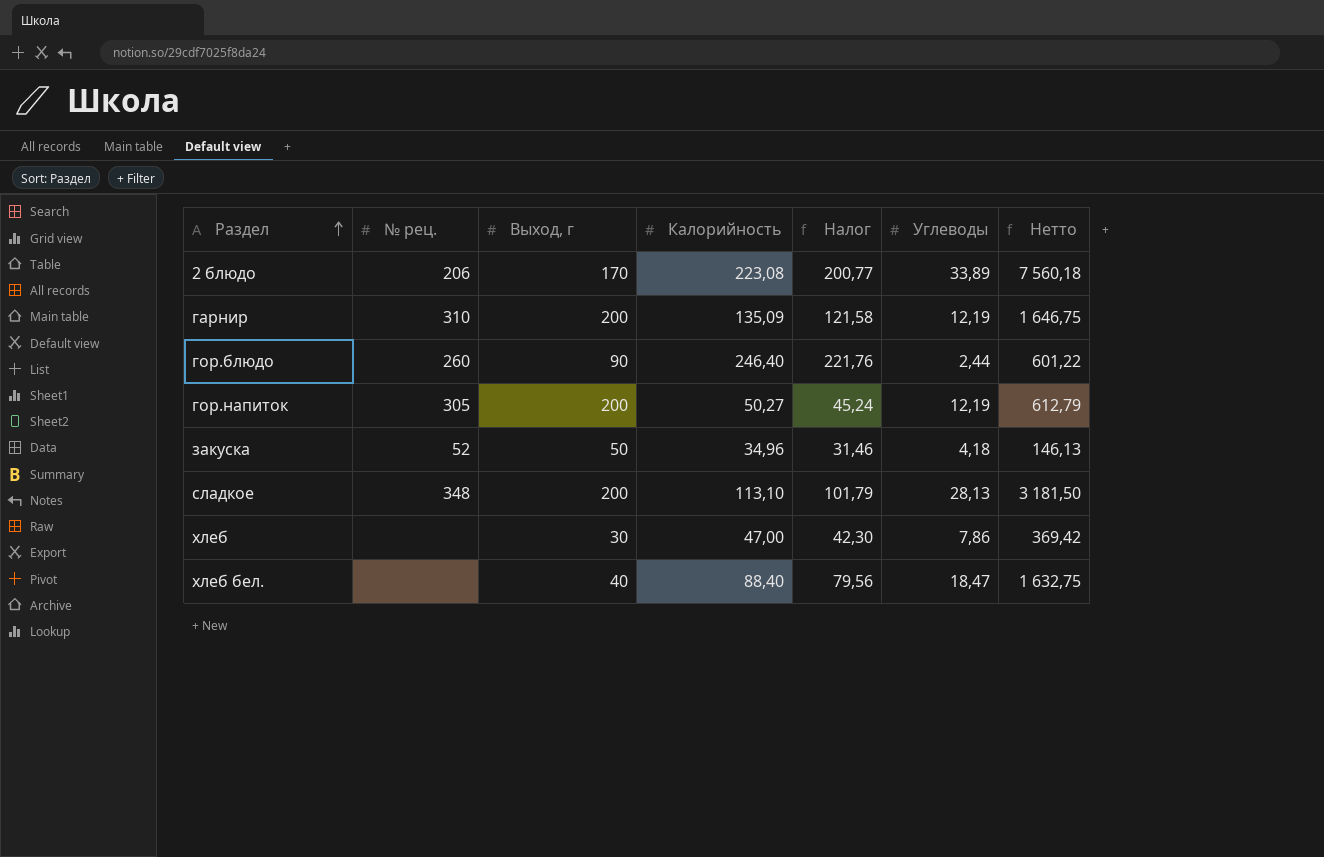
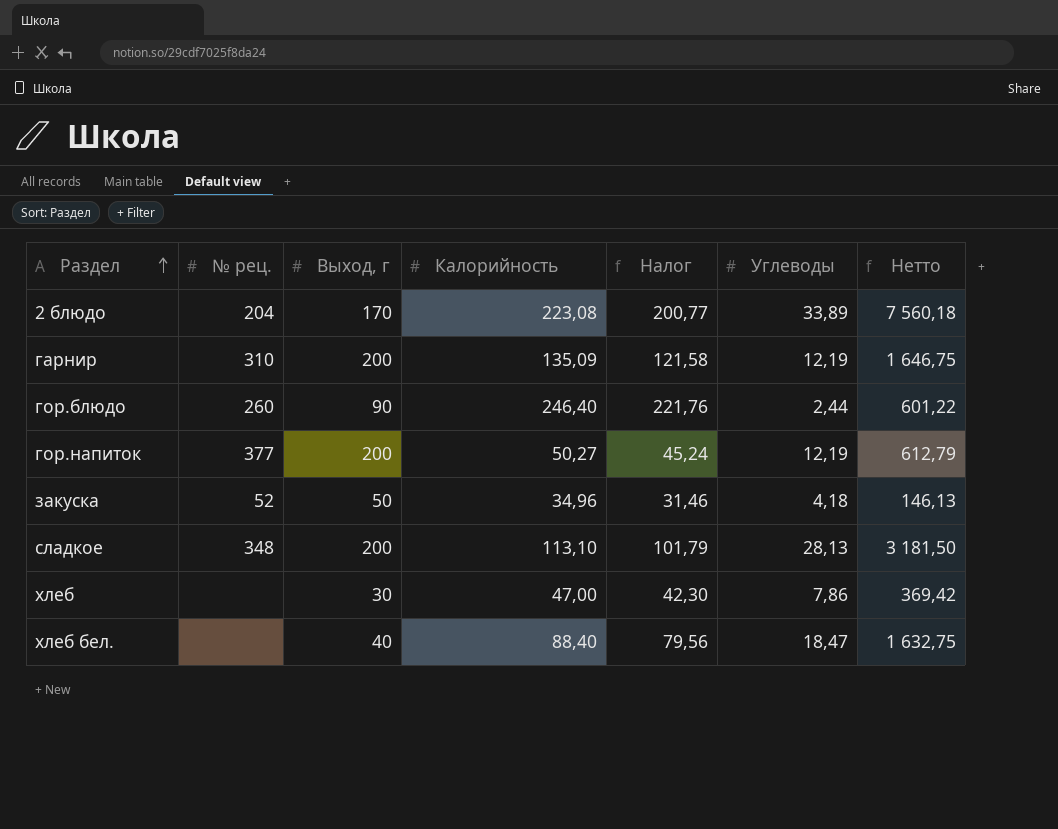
2 блюдо | № рец.: 206 -> 204
гор.напиток | № рец.: 305 -> 377

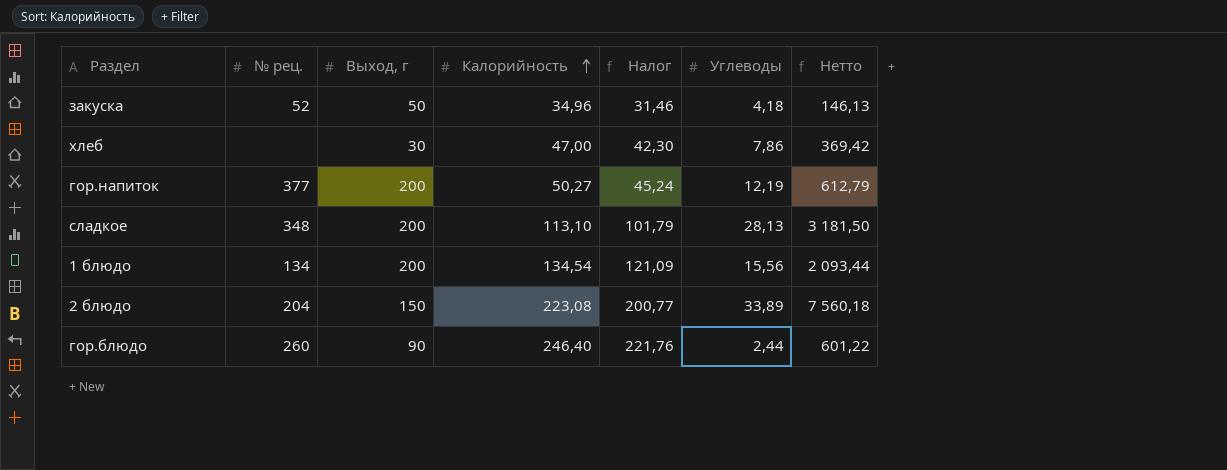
row order: Раздел ascending -> Калорийность ascending
row гарнир: 310 | 200 | 135,09 | 121,58 | 12,19 | 1 646,75 -> none
row хлеб бел.: none | 40 | 88,40 | 79,56 | 18,47 | 1 632,75 -> none
row 1 блюдо: none -> 134 | 200 | 134,54 | 121,09 | 15,56 | 2 093,44
2 блюдо | Выход, г: 170 -> 150

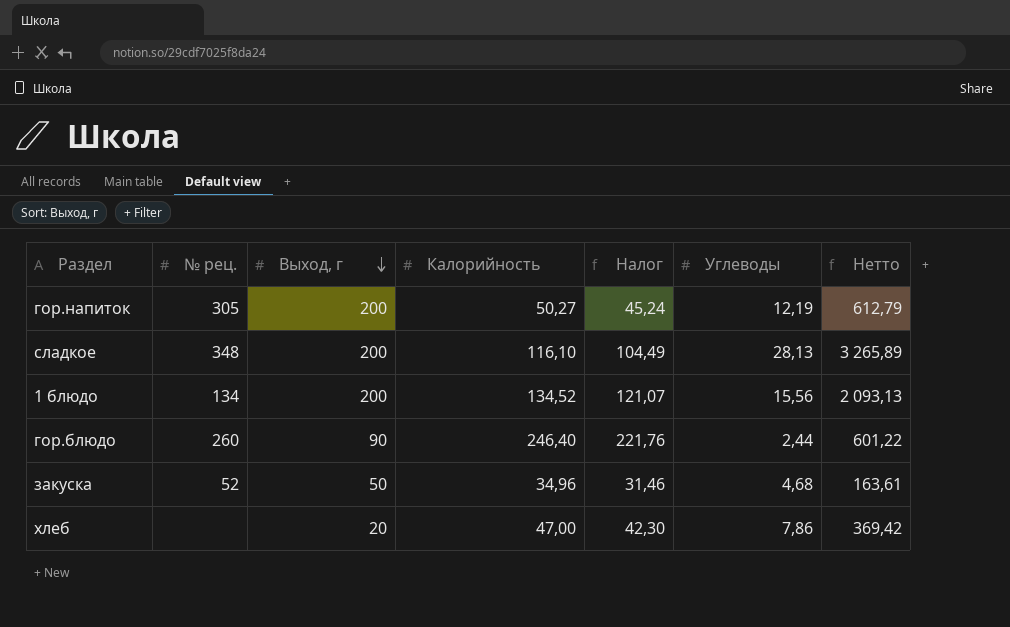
row order: Калорийность ascending -> Выход, г descending
row 2 блюдо: 204 | 150 | 223,08 | 200,77 | 33,89 | 7 560,18 -> none
гор.напиток | № рец.: 377 -> 305
сладкое | Калорийность: 113,10 -> 116,10
сладкое | Налог: 101,79 -> 104,49
сладкое | Нетто: 3 181,50 -> 3 265,89
1 блюдо | Калорийность: 134,54 -> 134,52
1 блюдо | Налог: 121,09 -> 121,07
1 блюдо | Нетто: 2 093,44 -> 2 093,13
закуска | Углеводы: 4,18 -> 4,68
закуска | Нетто: 146,13 -> 163,61
хлеб | Выход, г: 30 -> 20

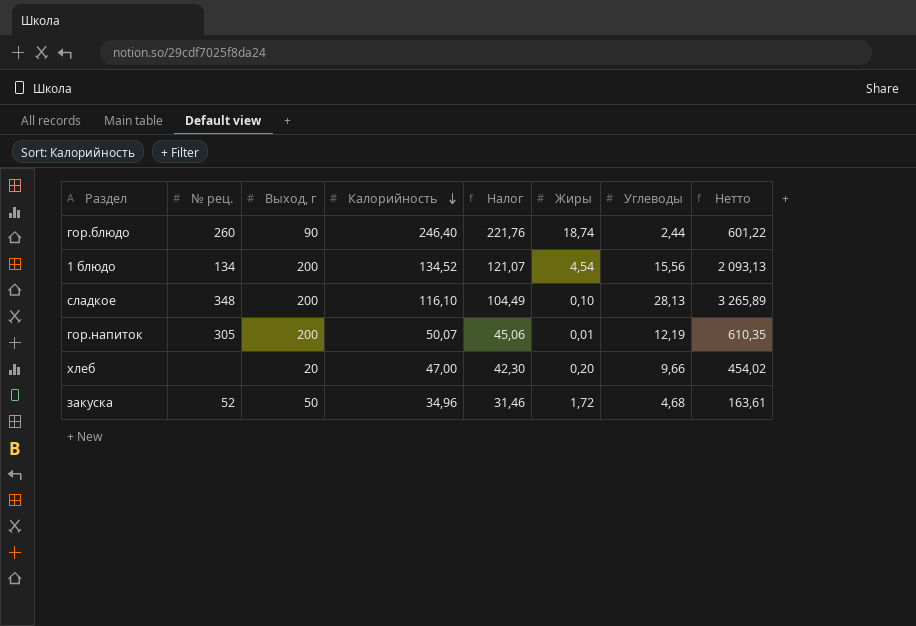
row order: Выход, г descending -> Калорийность descending
column Жиры | position: none -> 6
гор.напиток | Калорийность: 50,27 -> 50,07
гор.напиток | Налог: 45,24 -> 45,06
гор.напиток | Нетто: 612,79 -> 610,35
хлеб | Углеводы: 7,86 -> 9,66
хлеб | Нетто: 369,42 -> 454,02

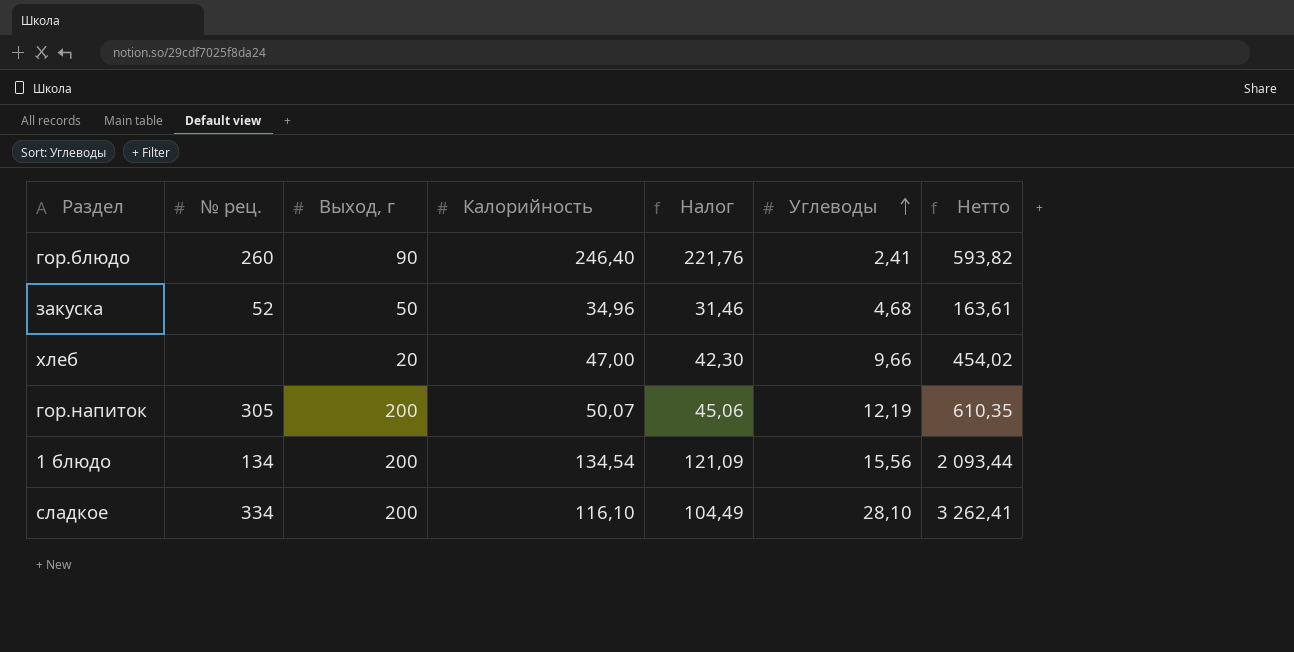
row order: Калорийность descending -> Углеводы ascending
column Жиры | position: 6 -> none
гор.блюдо | Углеводы: 2,44 -> 2,41
гор.блюдо | Нетто: 601,22 -> 593,82
1 блюдо | Калорийность: 134,52 -> 134,54
1 блюдо | Налог: 121,07 -> 121,09
1 блюдо | Нетто: 2 093,13 -> 2 093,44
сладкое | № рец.: 348 -> 334
сладкое | Углеводы: 28,13 -> 28,10
сладкое | Нетто: 3 265,89 -> 3 262,41

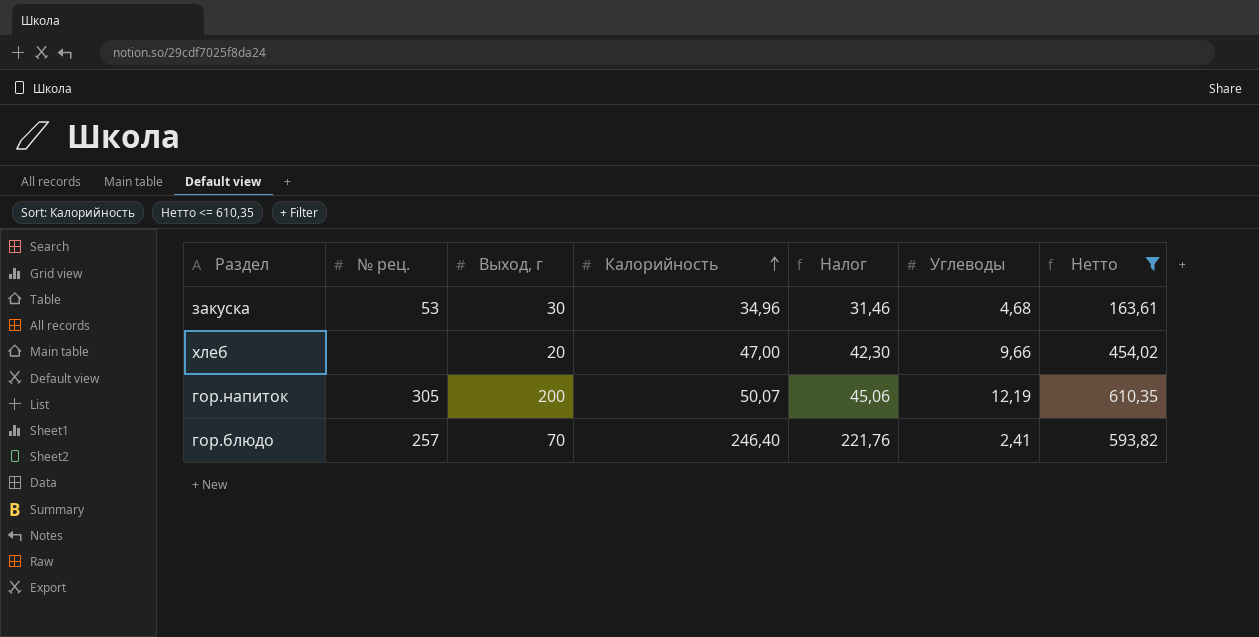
filter: none -> Нетто <= 610,35
row order: Углеводы ascending -> Калорийность ascending
закуска | № рец.: 52 -> 53
закуска | Выход, г: 50 -> 30
гор.блюдо | № рец.: 260 -> 257
гор.блюдо | Выход, г: 90 -> 70

